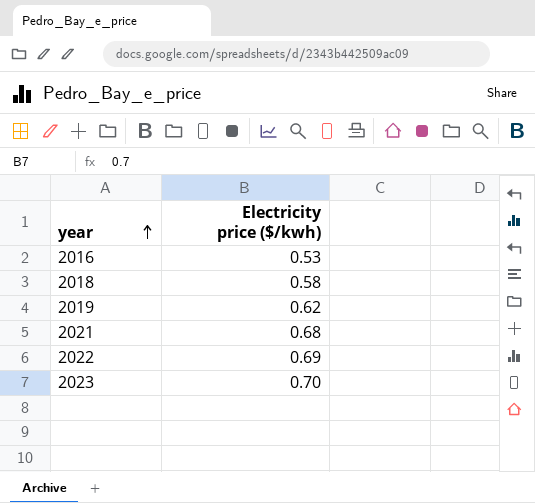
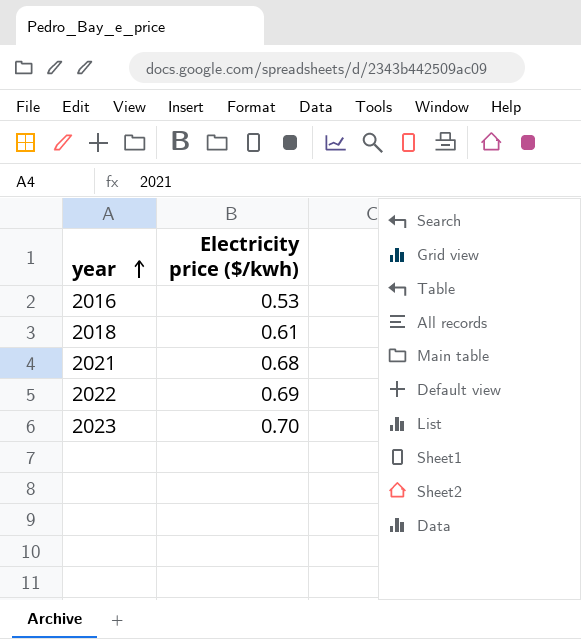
row 2019: 0.62 -> none
2018 | Electricity price ($/kwh): 0.58 -> 0.61

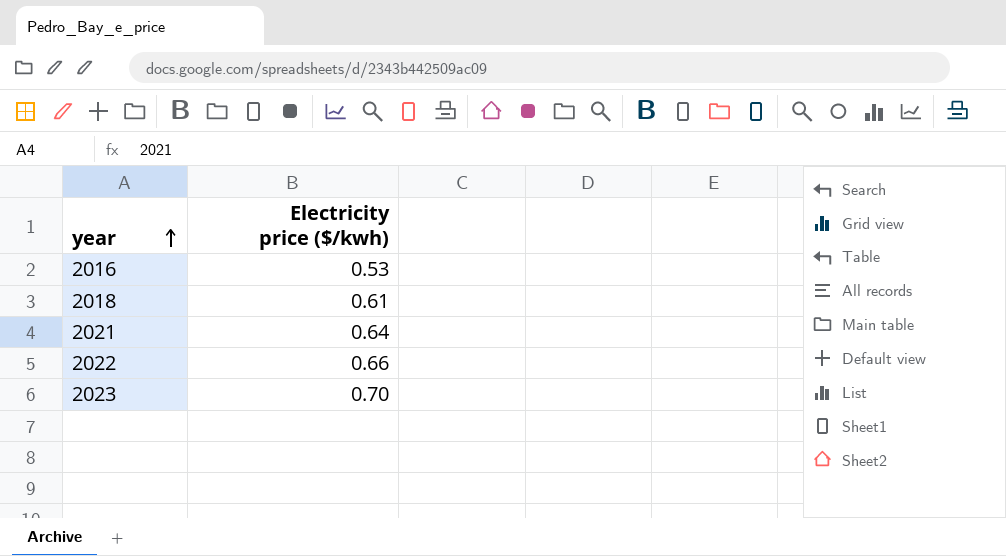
2021 | Electricity price ($/kwh): 0.68 -> 0.64
2022 | Electricity price ($/kwh): 0.69 -> 0.66

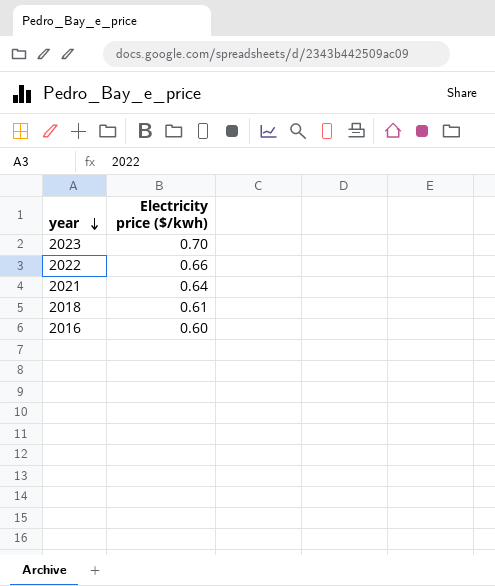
row order: year ascending -> year descending
2016 | Electricity price ($/kwh): 0.53 -> 0.60

